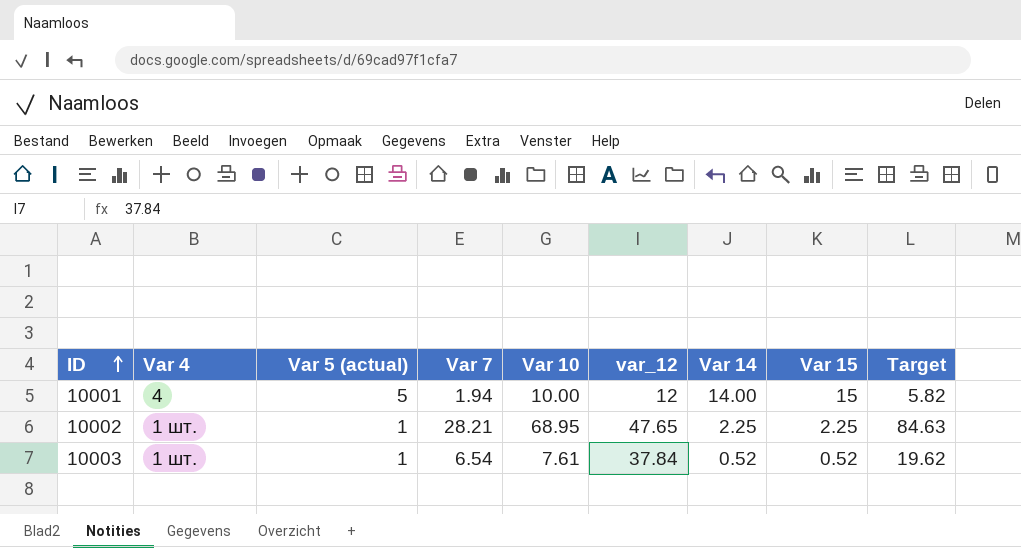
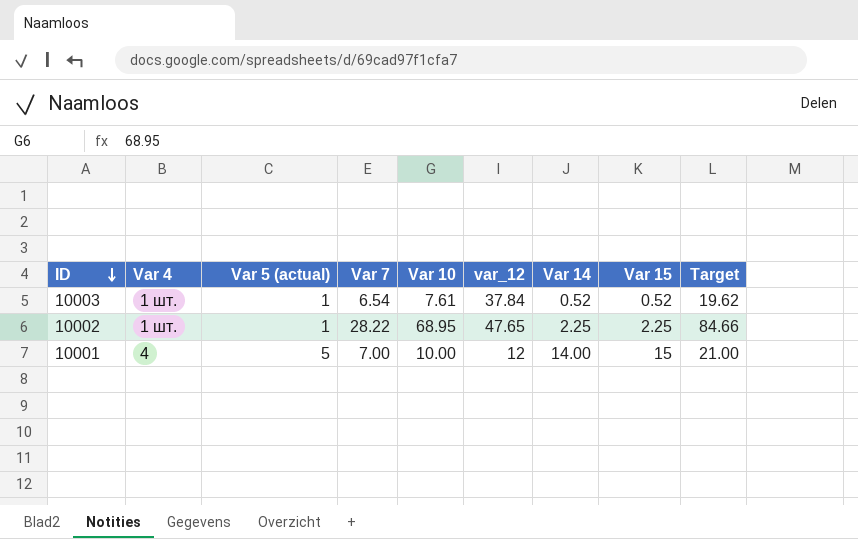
row order: ID ascending -> ID descending
10002 | Var 7: 28.21 -> 28.22
10002 | Target: 84.63 -> 84.66
10001 | Var 7: 1.94 -> 7.00
10001 | Target: 5.82 -> 21.00

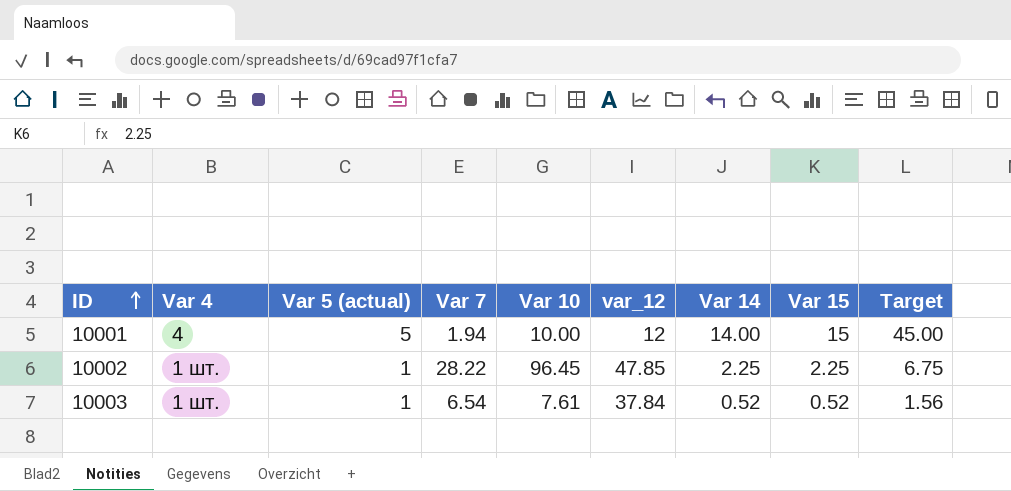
row order: ID descending -> ID ascending
column Target | formula: [Var 7] * 3 -> [Var 15] * 3
10001 | Var 7: 7.00 -> 1.94
10002 | Var 10: 68.95 -> 96.45
10002 | var_12: 47.65 -> 47.85

